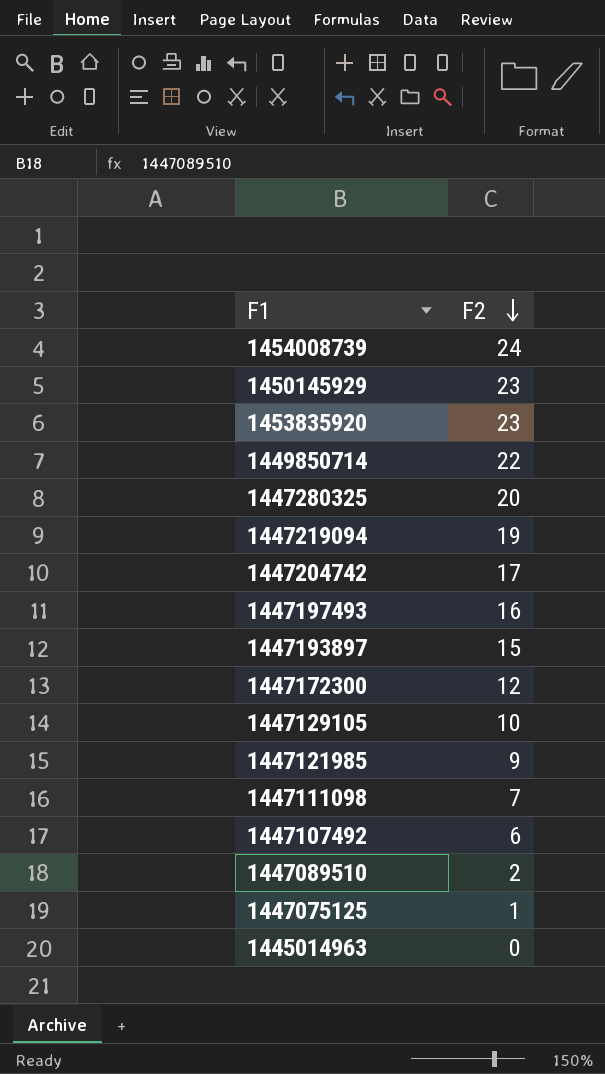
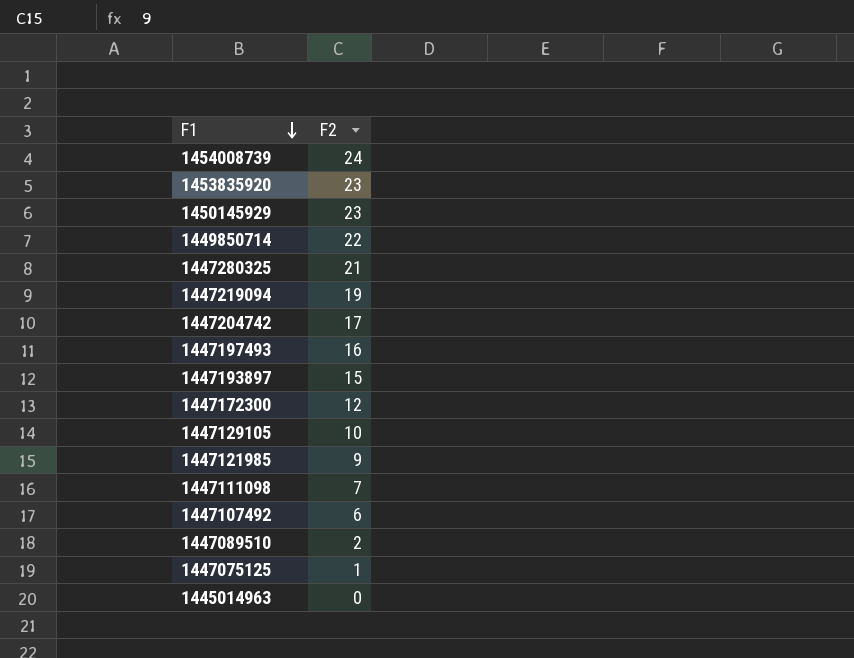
row order: F2 descending -> F1 descending
1447280325 | F2: 20 -> 21

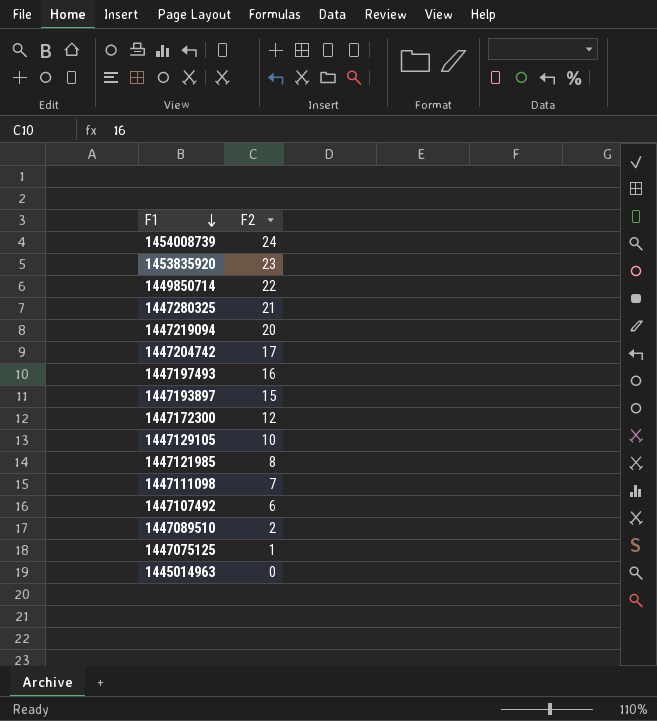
row 1450145929: 23 -> none
1447219094 | F2: 19 -> 20
1447121985 | F2: 9 -> 8

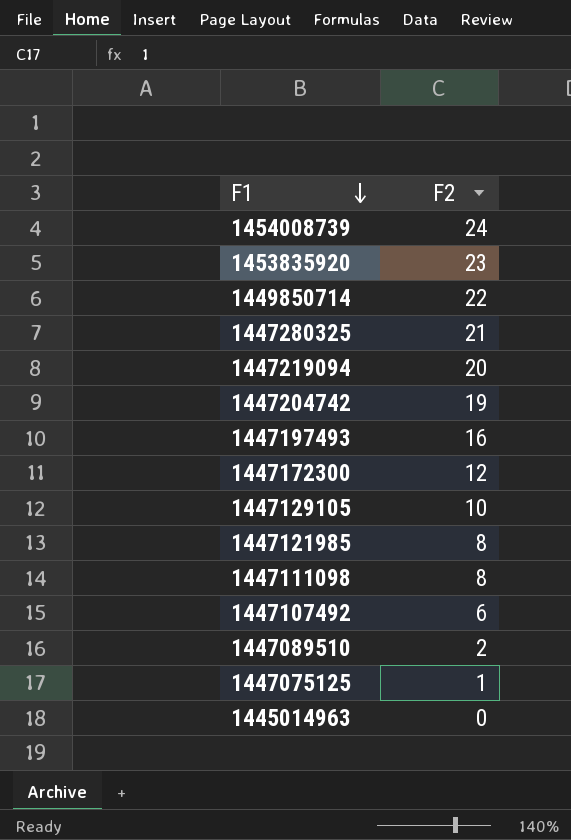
row 1447193897: 15 -> none
1447204742 | F2: 17 -> 19
1447111098 | F2: 7 -> 8

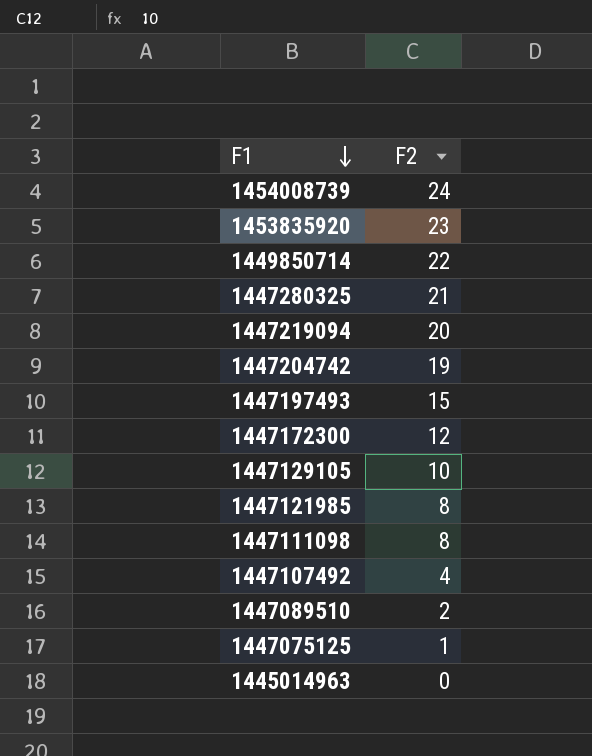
1447197493 | F2: 16 -> 15
1447107492 | F2: 6 -> 4

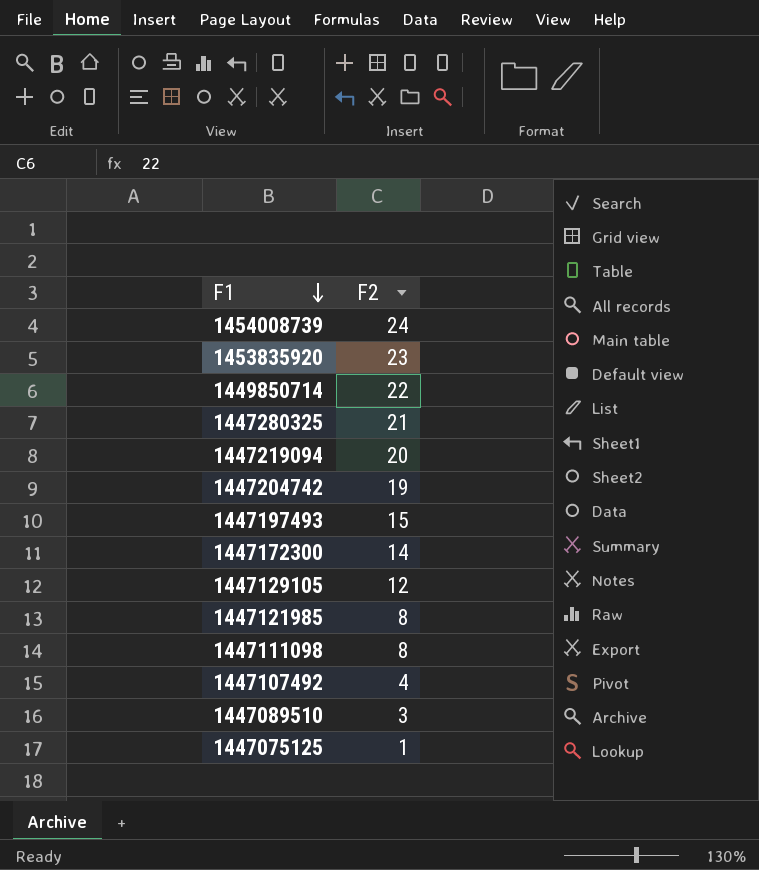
row 1445014963: 0 -> none
1447172300 | F2: 12 -> 14
1447129105 | F2: 10 -> 12
1447089510 | F2: 2 -> 3

